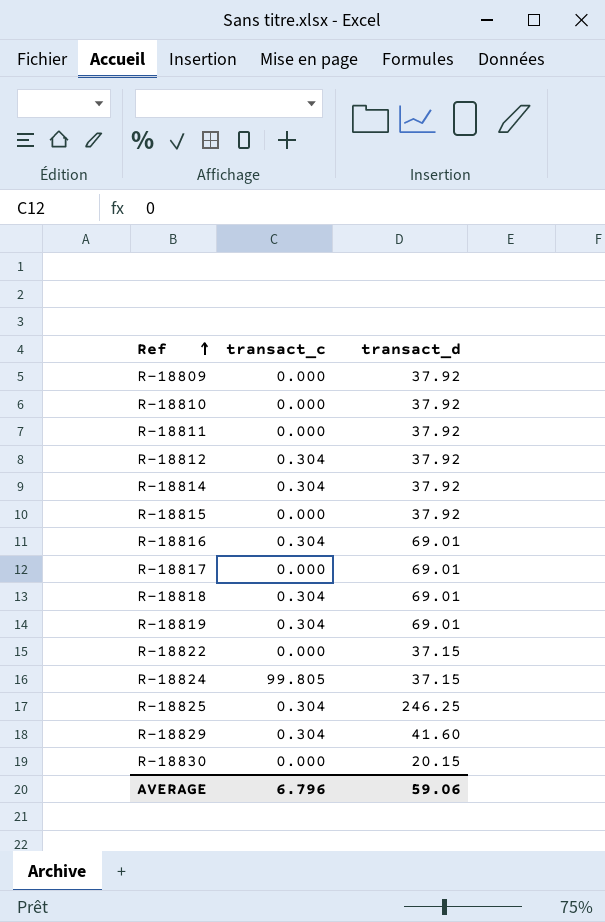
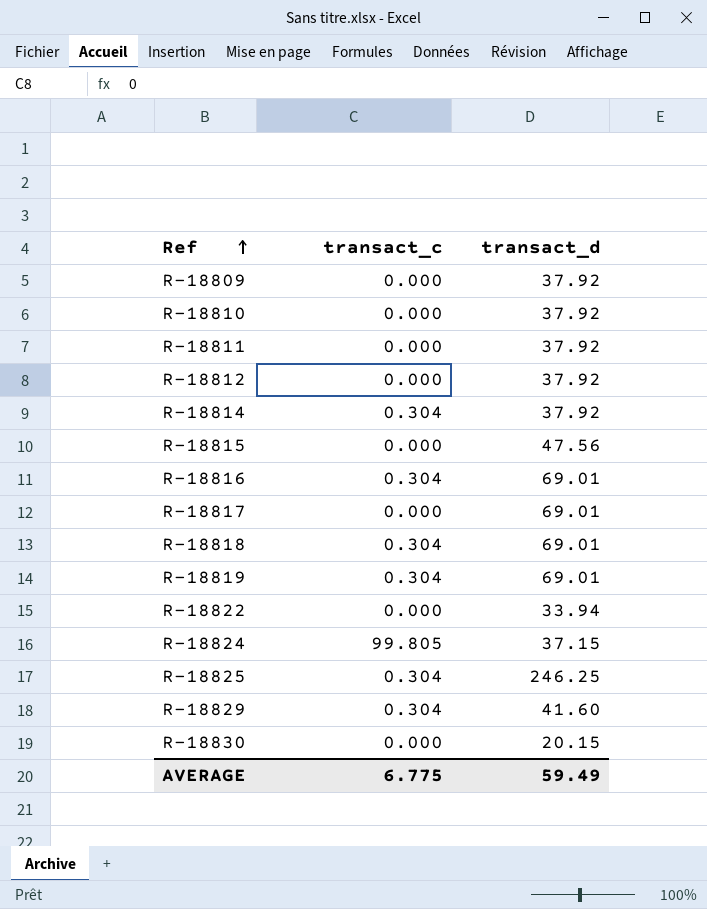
R-18812 | transact_c: 0.304 -> 0.000
R-18815 | transact_d: 37.92 -> 47.56
R-18822 | transact_d: 37.15 -> 33.94
AVERAGE | transact_c: 6.796 -> 6.775
AVERAGE | transact_d: 59.06 -> 59.49

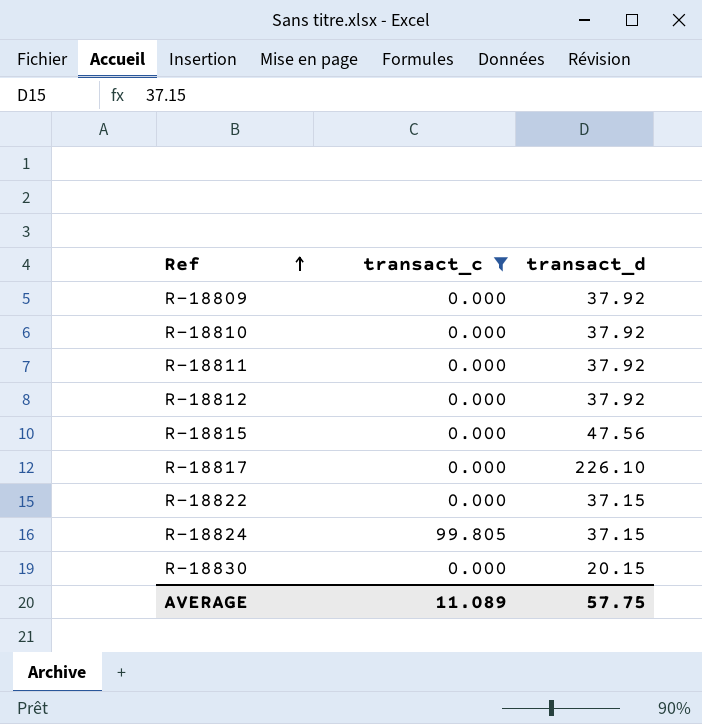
filter: none -> transact_c != 0.304
R-18817 | transact_d: 69.01 -> 226.10
R-18822 | transact_d: 33.94 -> 37.15
AVERAGE | transact_c: 6.775 -> 11.089
AVERAGE | transact_d: 59.49 -> 57.75

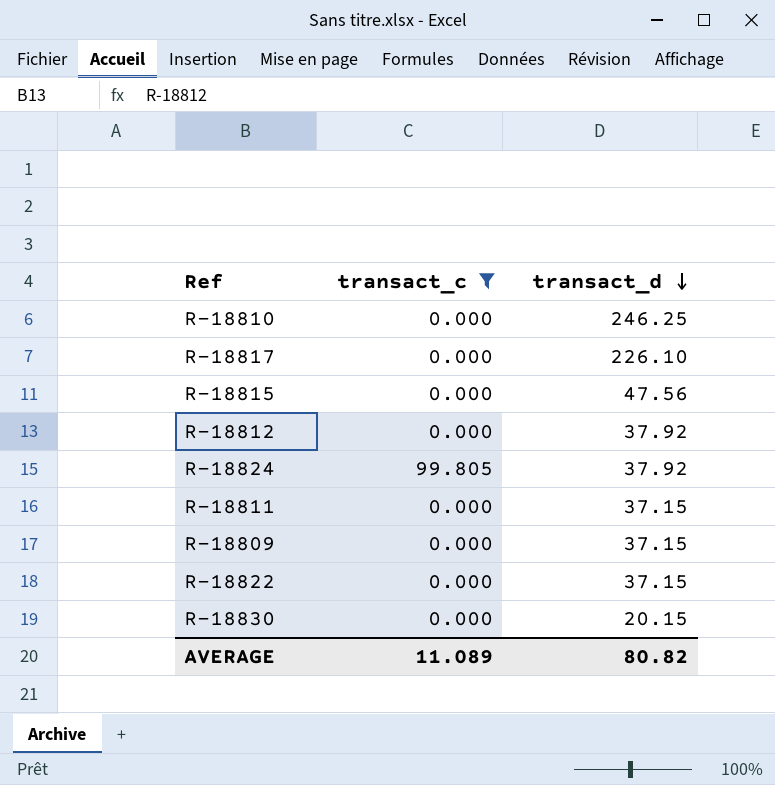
row order: Ref ascending -> transact_d descending
R-18810 | transact_d: 37.92 -> 246.25
R-18824 | transact_d: 37.15 -> 37.92
R-18811 | transact_d: 37.92 -> 37.15
R-18809 | transact_d: 37.92 -> 37.15
AVERAGE | transact_d: 57.75 -> 80.82

